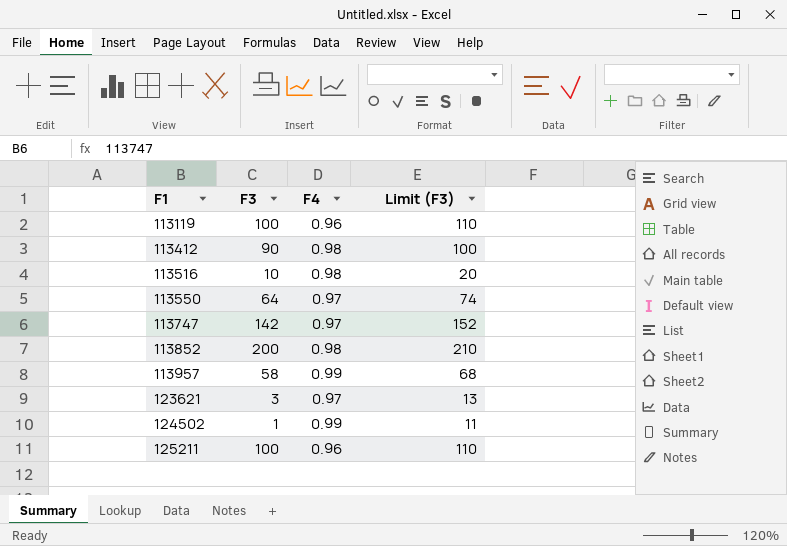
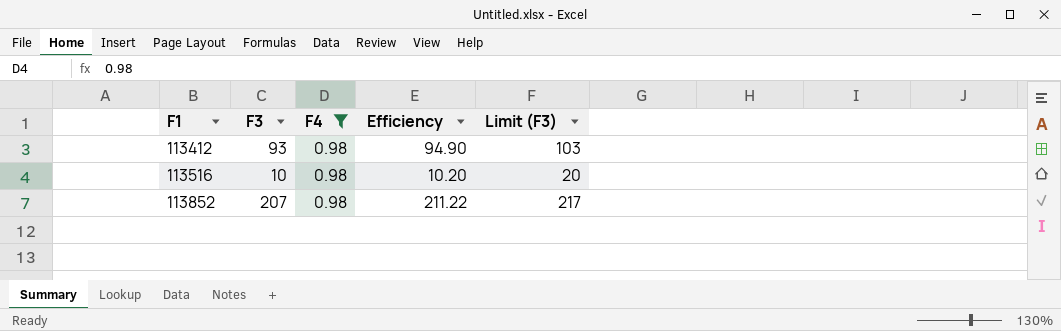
filter: none -> F4 = 0.98
column Efficiency | formula: none -> [F3] / [F4]
113412 | F3: 90 -> 93
113412 | Limit (F3): 100 -> 103
113852 | F3: 200 -> 207
113852 | Limit (F3): 210 -> 217

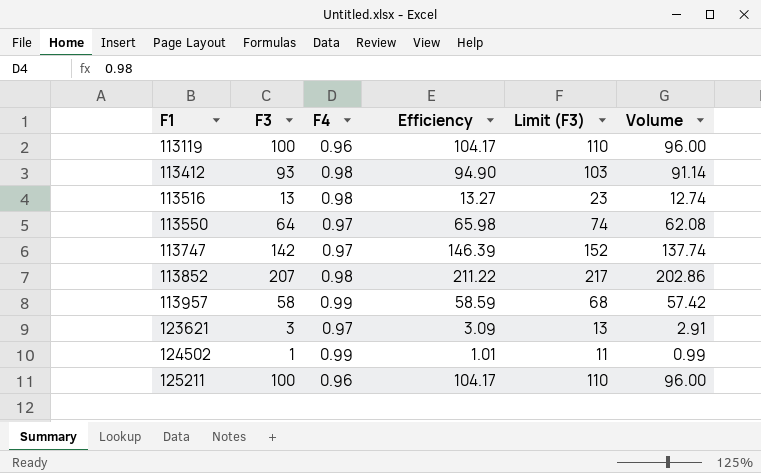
filter: F4 = 0.98 -> none
column Volume | formula: none -> [F3] * [F4]
113516 | F3: 10 -> 13
113516 | Efficiency: 10.20 -> 13.27
113516 | Limit (F3): 20 -> 23

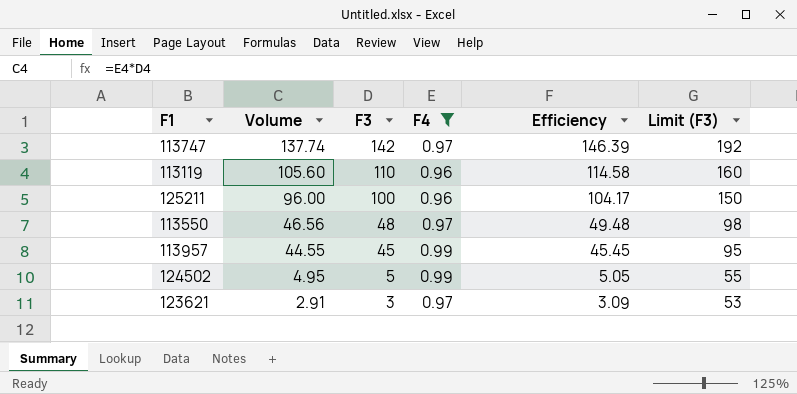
filter: none -> F4 != 0.98
row order: F1 ascending -> Volume descending
column Volume | position: 6 -> 2
column Limit (F3) | formula: [F3] + 10 -> [F3] + 50
113119 | Volume: 96.00 -> 105.60
113119 | F3: 100 -> 110
113119 | Efficiency: 104.17 -> 114.58
113550 | Volume: 62.08 -> 46.56
113550 | F3: 64 -> 48
113550 | Efficiency: 65.98 -> 49.48
113957 | Volume: 57.42 -> 44.55
113957 | F3: 58 -> 45
113957 | Efficiency: 58.59 -> 45.45
124502 | Volume: 0.99 -> 4.95
124502 | F3: 1 -> 5
124502 | Efficiency: 1.01 -> 5.05

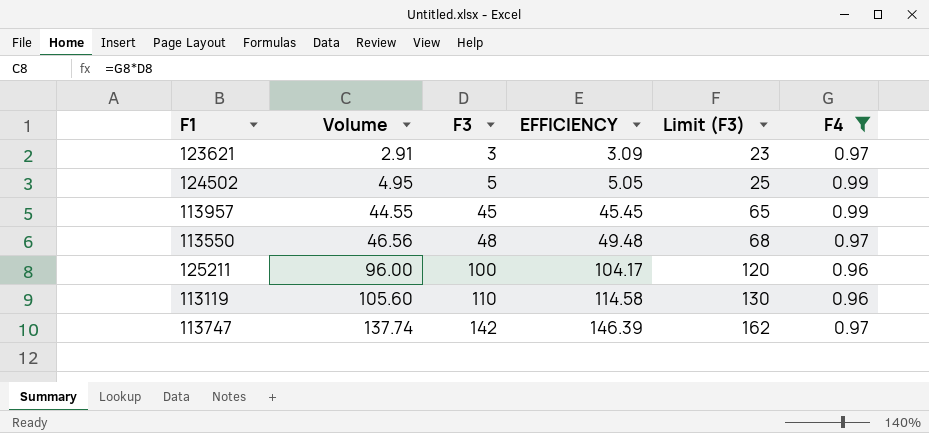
row order: Volume descending -> Volume ascending
column name: Efficiency -> EFFICIENCY
column Limit (F3) | formula: [F3] + 50 -> [F3] + 20
column F4 | position: 4 -> 6

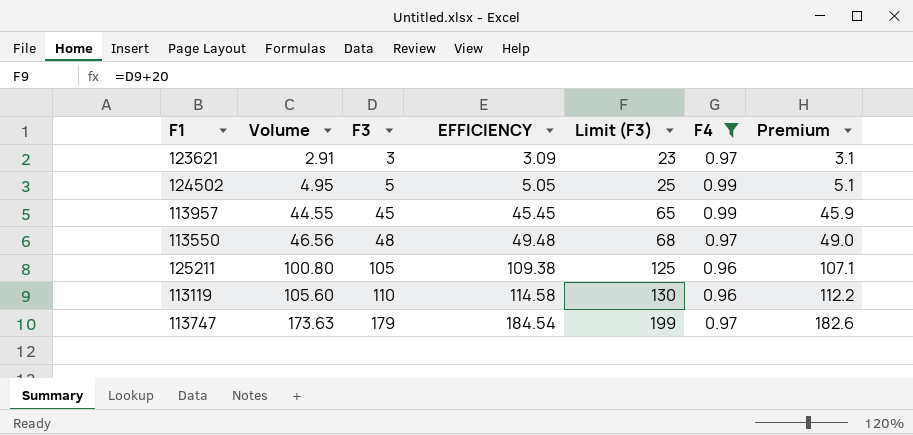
column Premium | formula: none -> [F3] * 1.02
125211 | Volume: 96.00 -> 100.80
125211 | F3: 100 -> 105
125211 | EFFICIENCY: 104.17 -> 109.38
125211 | Limit (F3): 120 -> 125
113747 | Volume: 137.74 -> 173.63
113747 | F3: 142 -> 179
113747 | EFFICIENCY: 146.39 -> 184.54
113747 | Limit (F3): 162 -> 199

